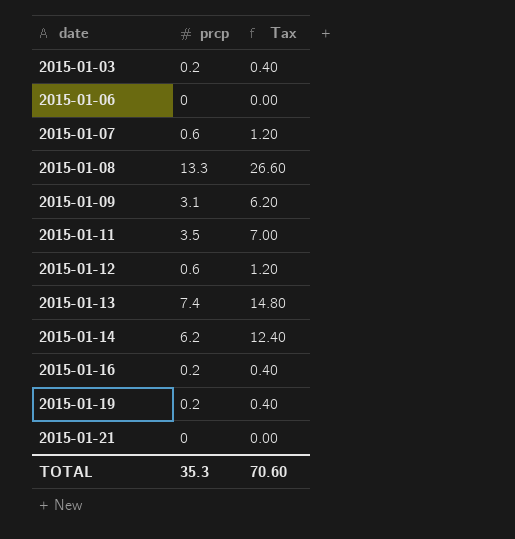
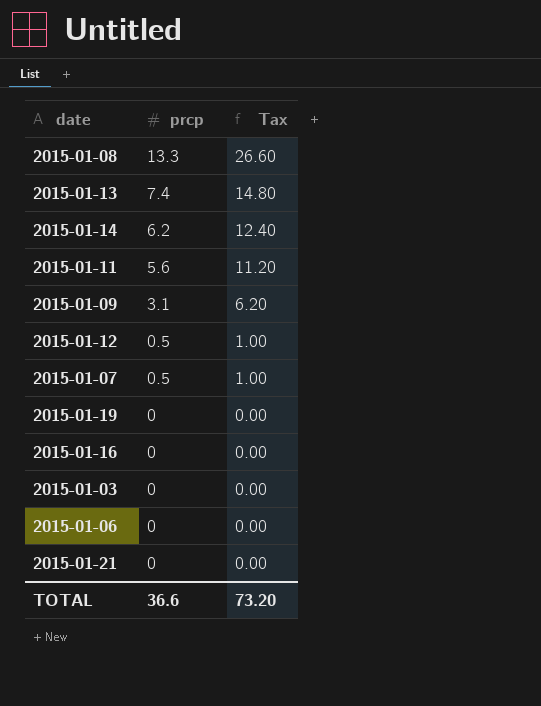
row order: date ascending -> prcp descending
2015-01-11 | prcp: 3.5 -> 5.6
2015-01-11 | Tax: 7.00 -> 11.20
2015-01-12 | prcp: 0.6 -> 0.5
2015-01-12 | Tax: 1.20 -> 1.00
2015-01-07 | prcp: 0.6 -> 0.5
2015-01-07 | Tax: 1.20 -> 1.00
2015-01-19 | prcp: 0.2 -> 0
2015-01-19 | Tax: 0.40 -> 0.00
2015-01-16 | prcp: 0.2 -> 0
2015-01-16 | Tax: 0.40 -> 0.00
2015-01-03 | prcp: 0.2 -> 0
2015-01-03 | Tax: 0.40 -> 0.00
TOTAL | prcp: 35.3 -> 36.6
TOTAL | Tax: 70.60 -> 73.20

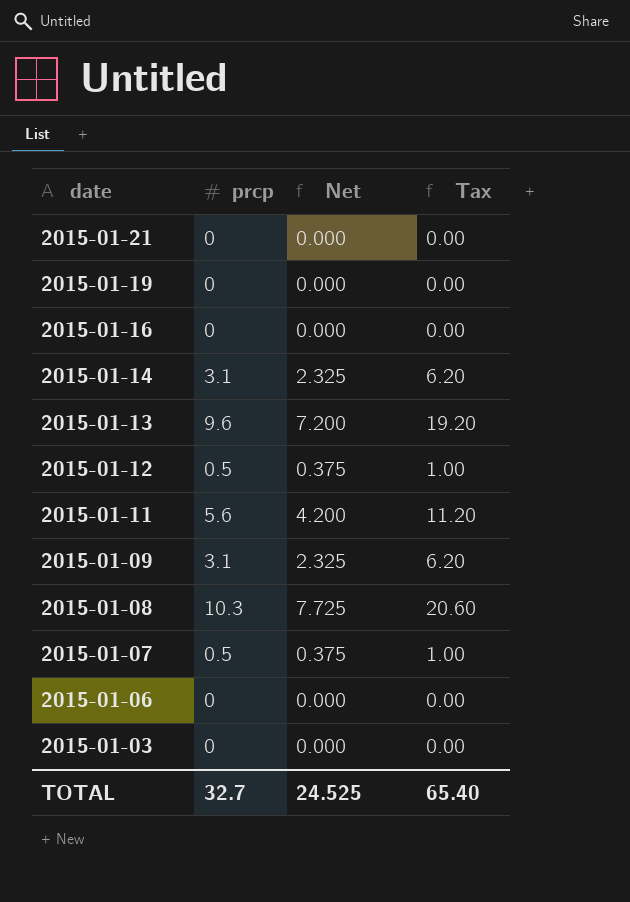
row order: prcp descending -> date descending
column Net | formula: none -> [prcp] * 0.75
2015-01-14 | prcp: 6.2 -> 3.1
2015-01-14 | Tax: 12.40 -> 6.20
2015-01-13 | prcp: 7.4 -> 9.6
2015-01-13 | Tax: 14.80 -> 19.20
2015-01-08 | prcp: 13.3 -> 10.3
2015-01-08 | Tax: 26.60 -> 20.60
TOTAL | prcp: 36.6 -> 32.7
TOTAL | Tax: 73.20 -> 65.40

